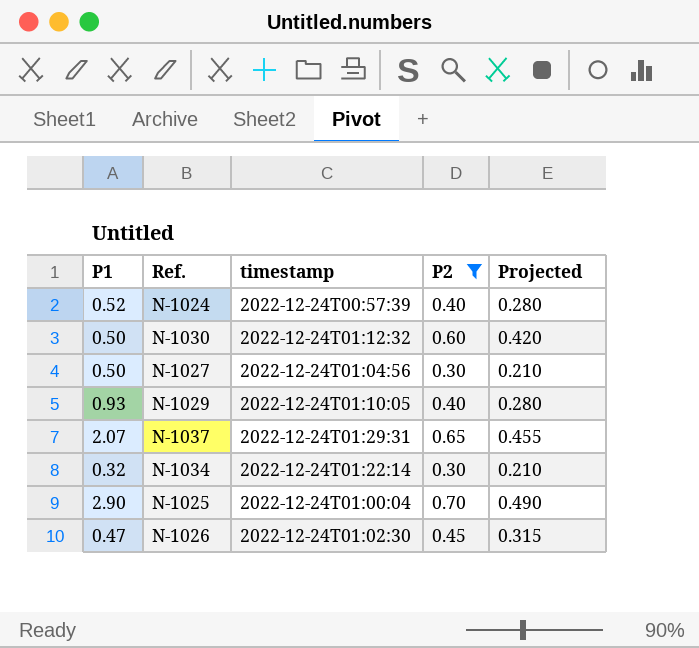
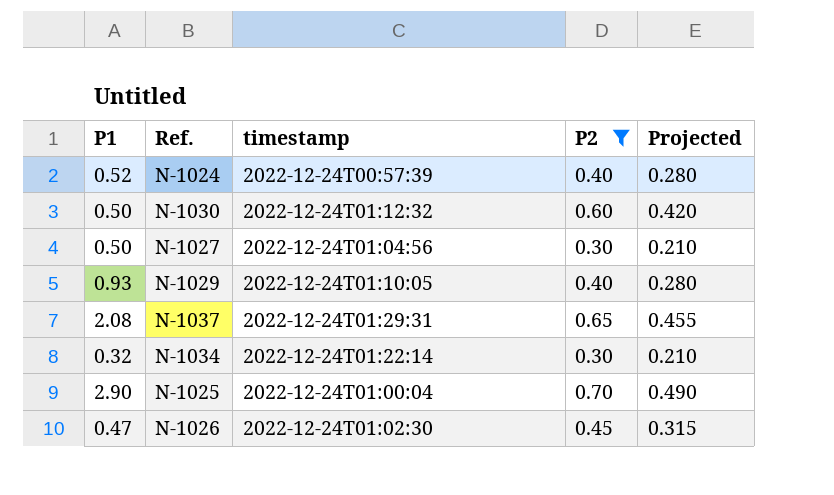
N-1037 | P1: 2.07 -> 2.08

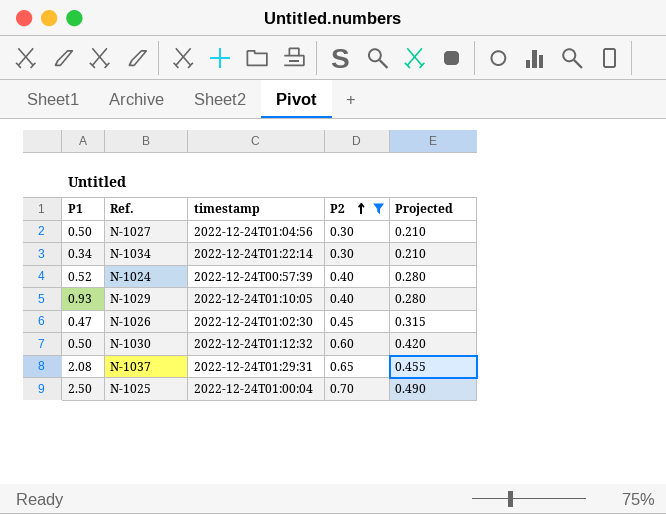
row order: none -> P2 ascending
N-1034 | P1: 0.32 -> 0.34
N-1025 | P1: 2.90 -> 2.50

